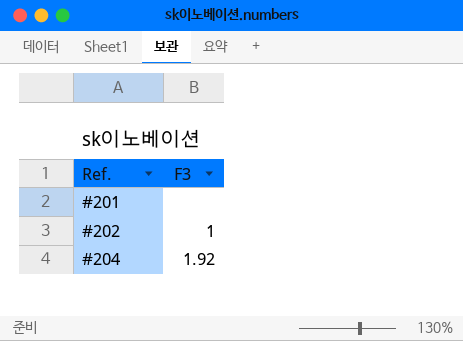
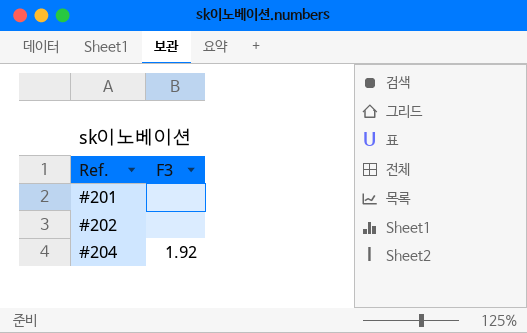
#202 | F3: 1 -> none

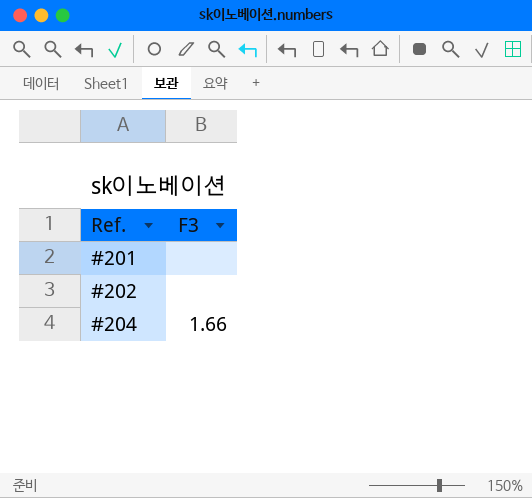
#204 | F3: 1.92 -> 1.66

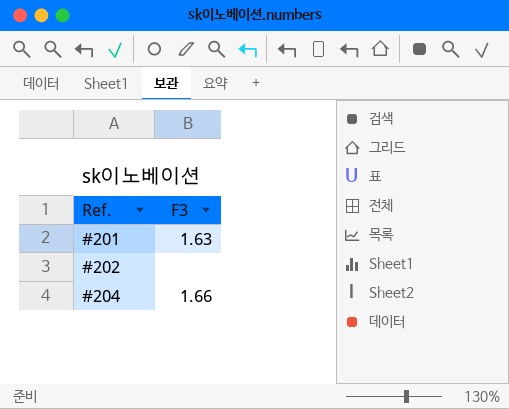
#201 | F3: none -> 1.63

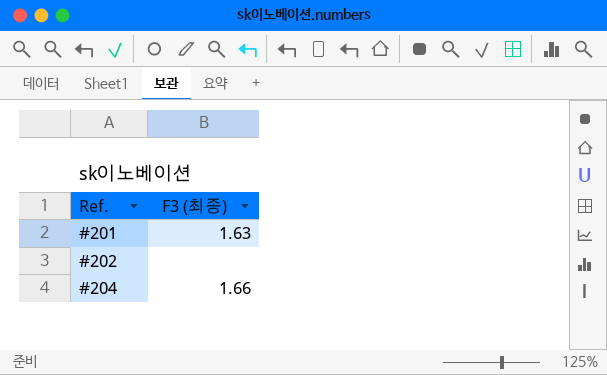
column name: F3 -> F3 (최종)

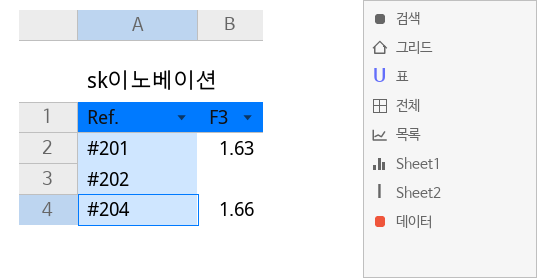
column name: F3 (최종) -> F3

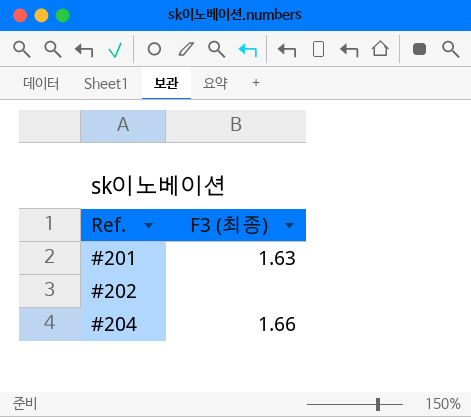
column name: F3 -> F3 (최종)

